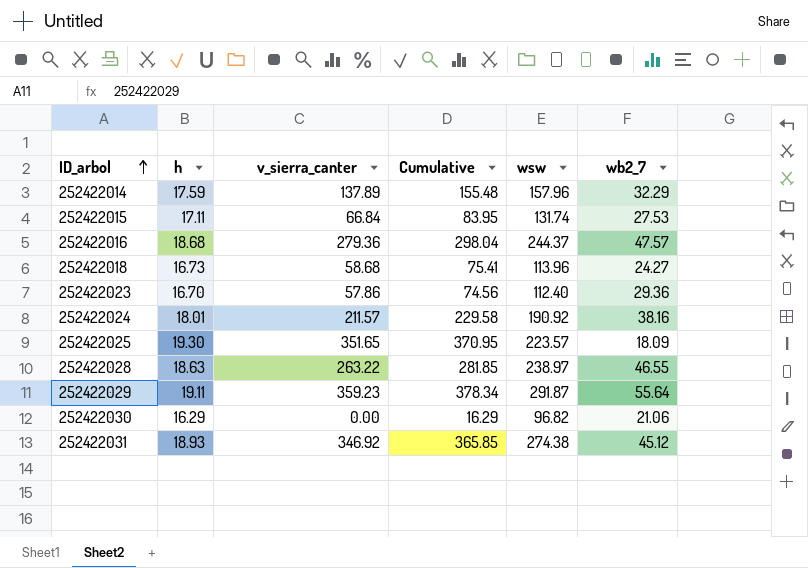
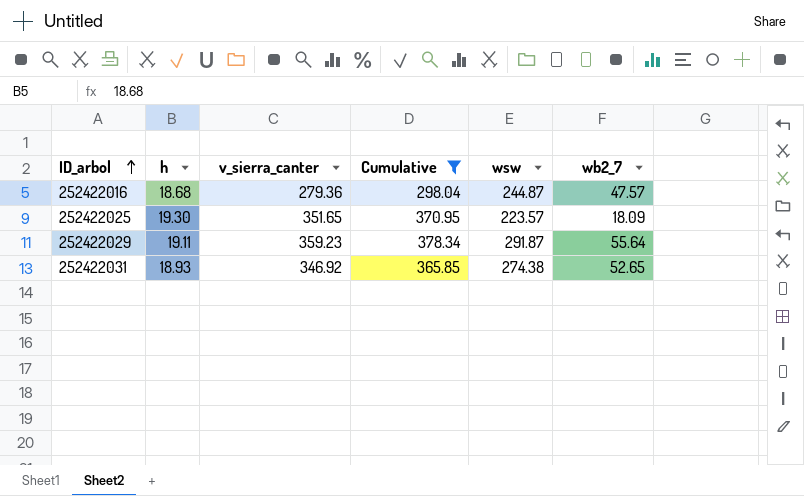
filter: none -> Cumulative >= 298.04
252422016 | wsw: 244.37 -> 244.87
252422031 | wb2_7: 45.12 -> 52.65

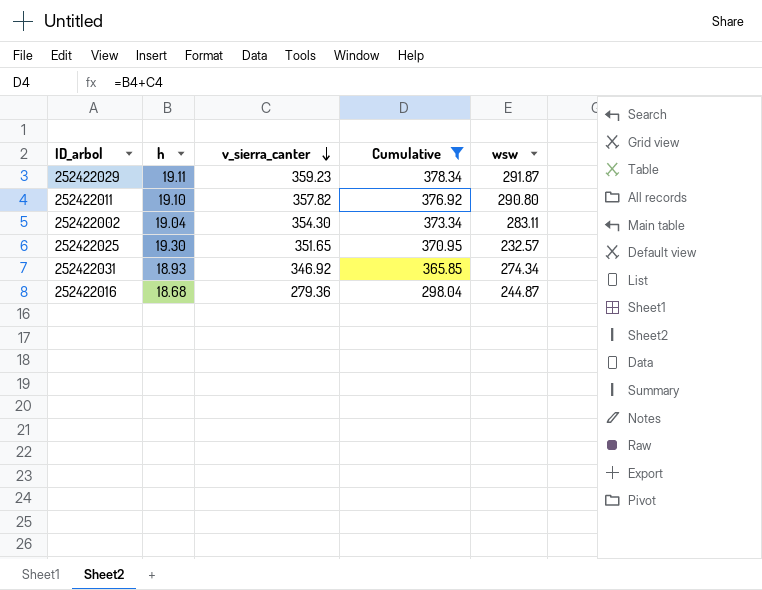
row order: ID_arbol ascending -> v_sierra_canter descending
column wb2_7 | position: 6 -> none
row 252422011: none -> 19.10 | 357.82 | 376.92 | 290.80
row 252422002: none -> 19.04 | 354.30 | 373.34 | 283.11
252422025 | wsw: 223.57 -> 232.57
252422031 | wsw: 274.38 -> 274.34

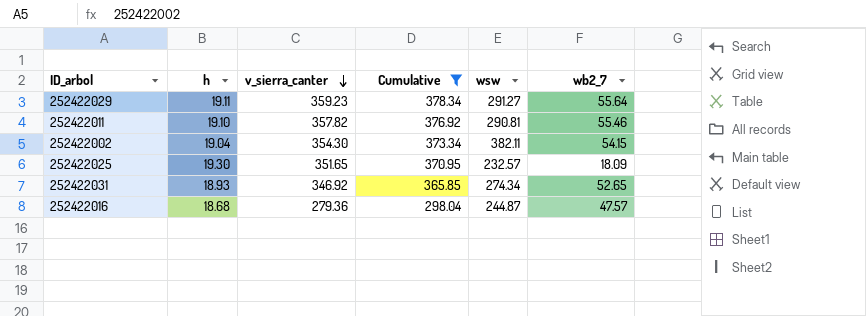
column wb2_7 | position: none -> 6
252422029 | wsw: 291.87 -> 291.27
252422011 | wsw: 290.80 -> 290.81
252422002 | wsw: 283.11 -> 382.11

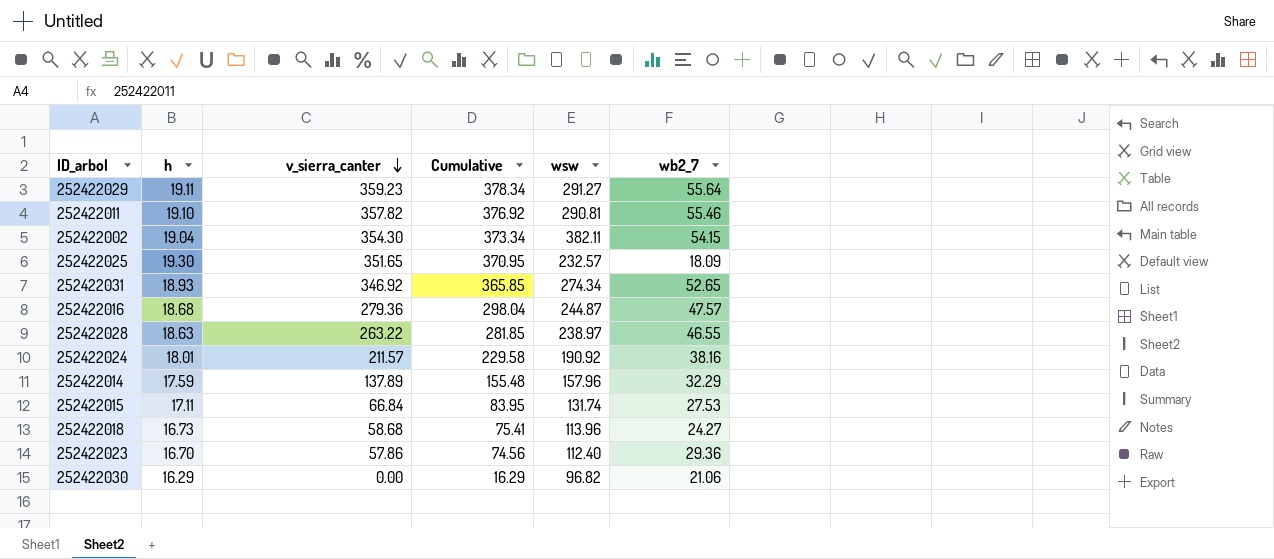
filter: Cumulative >= 298.04 -> none

